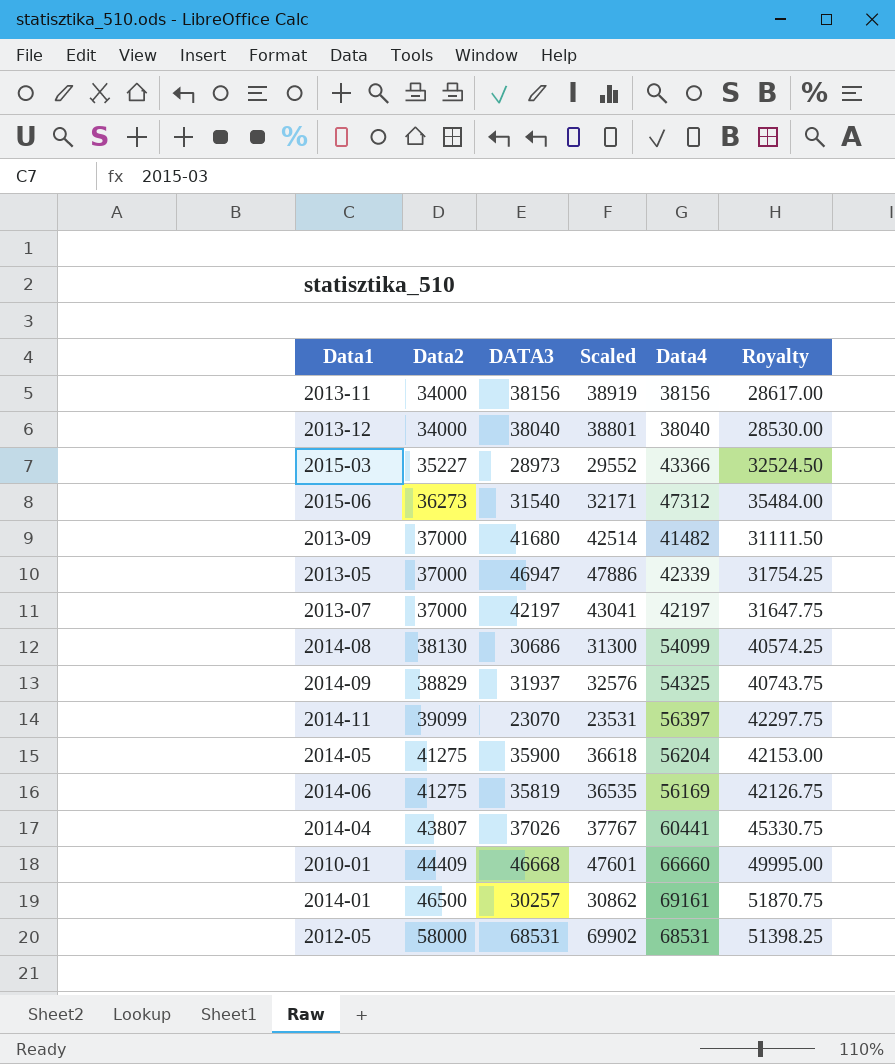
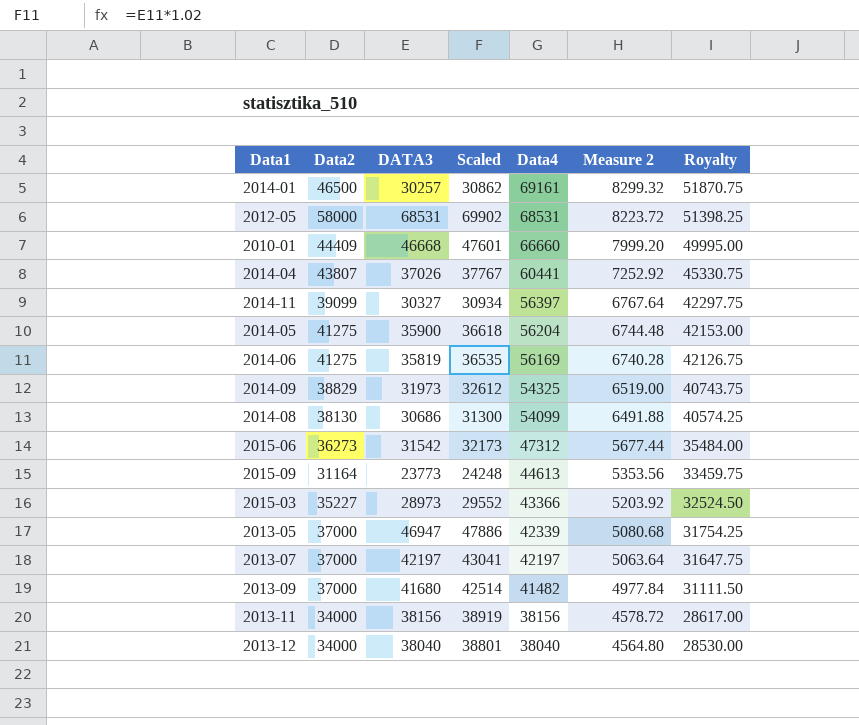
row order: Data2 ascending -> Data4 descending
column Measure 2 | formula: none -> [Data4] * 0.12
2014-11 | DATA3: 23070 -> 30327
2014-11 | Scaled: 23531 -> 30934
2014-09 | DATA3: 31937 -> 31973
2014-09 | Scaled: 32576 -> 32612
2015-06 | DATA3: 31540 -> 31542
2015-06 | Scaled: 32171 -> 32173
row 2015-09: none -> 31164 | 23773 | 24248 | 44613 | 5353.56 | 33459.75

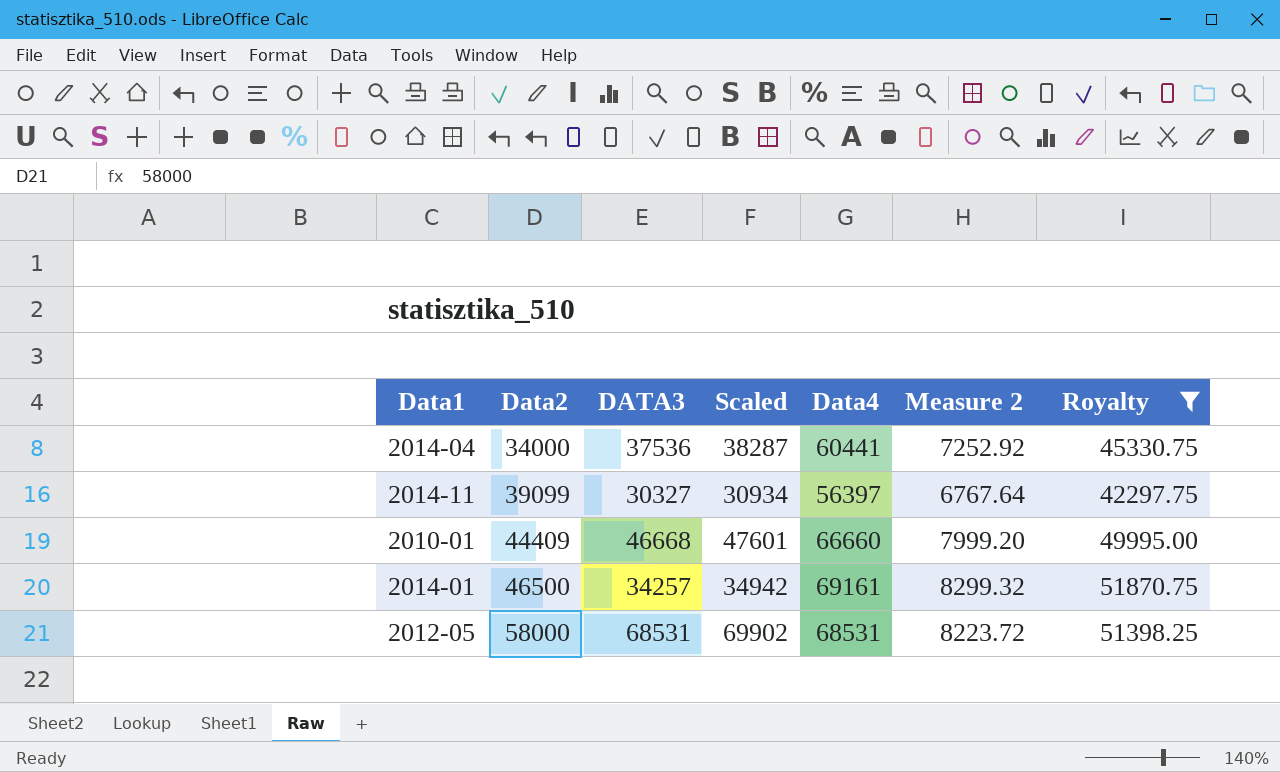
filter: none -> Royalty >= 42297.75
row order: Data4 descending -> Data2 ascending
2014-04 | Data2: 43807 -> 34000
2014-04 | DATA3: 37026 -> 37536
2014-04 | Scaled: 37767 -> 38287
2014-01 | DATA3: 30257 -> 34257
2014-01 | Scaled: 30862 -> 34942

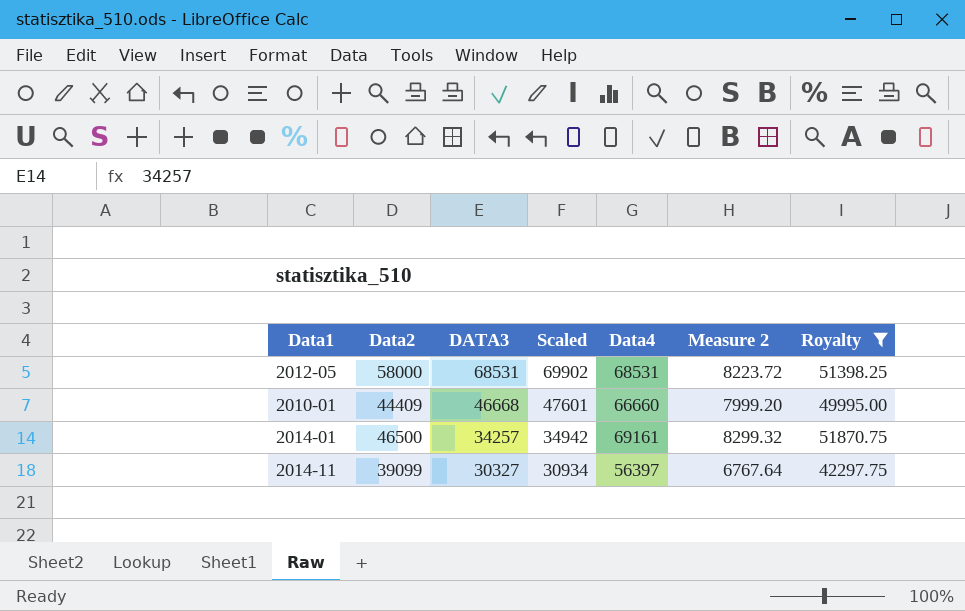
row order: Data2 ascending -> DATA3 descending
row 2014-04: 34000 | 37536 | 38287 | 60441 | 7252.92 | 45330.75 -> none

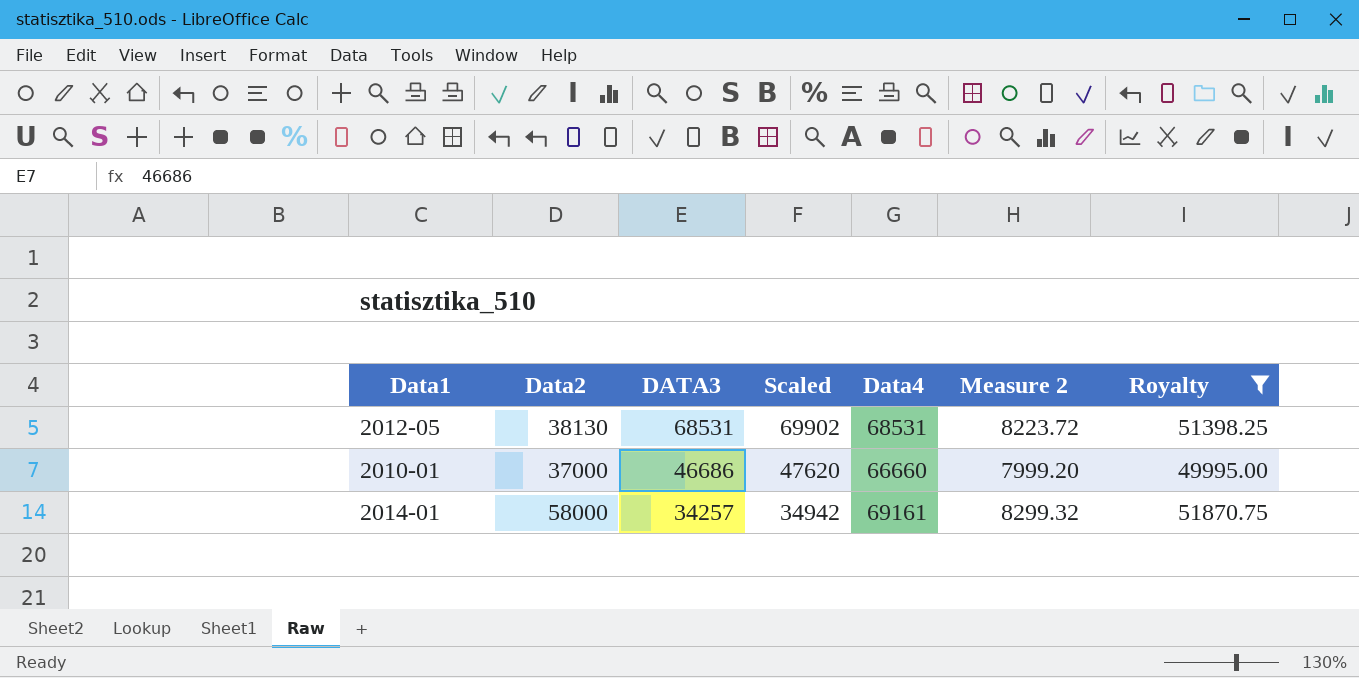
row 2014-11: 39099 | 30327 | 30934 | 56397 | 6767.64 | 42297.75 -> none
2012-05 | Data2: 58000 -> 38130
2010-01 | Data2: 44409 -> 37000
2010-01 | DATA3: 46668 -> 46686
2010-01 | Scaled: 47601 -> 47620
2014-01 | Data2: 46500 -> 58000

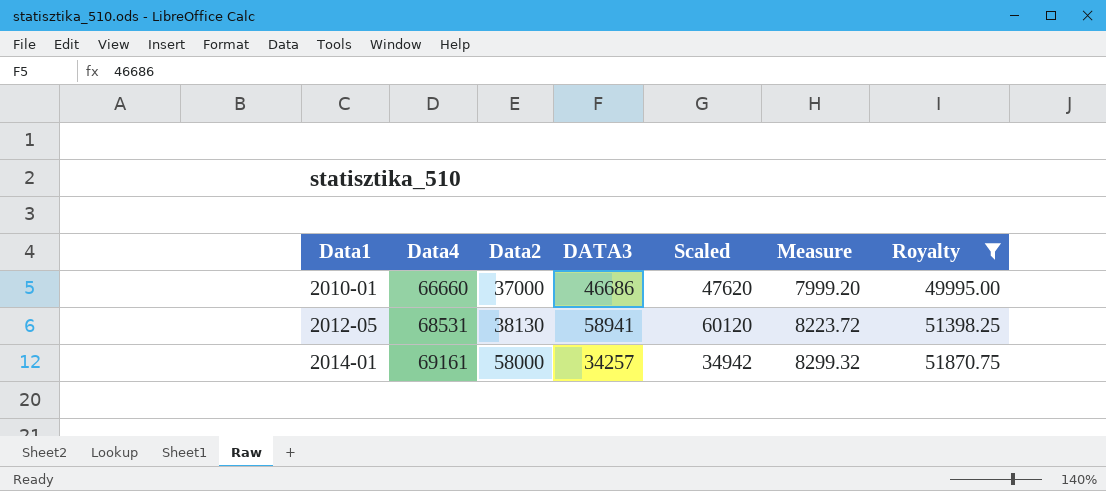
row order: DATA3 descending -> Data1 ascending
column Data4 | position: 5 -> 2
column name: Measure 2 -> Measure
2012-05 | DATA3: 68531 -> 58941
2012-05 | Scaled: 69902 -> 60120

